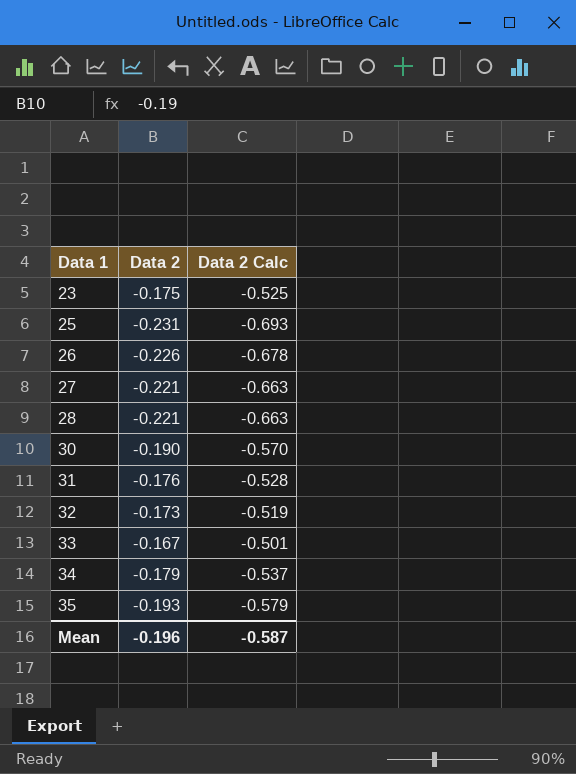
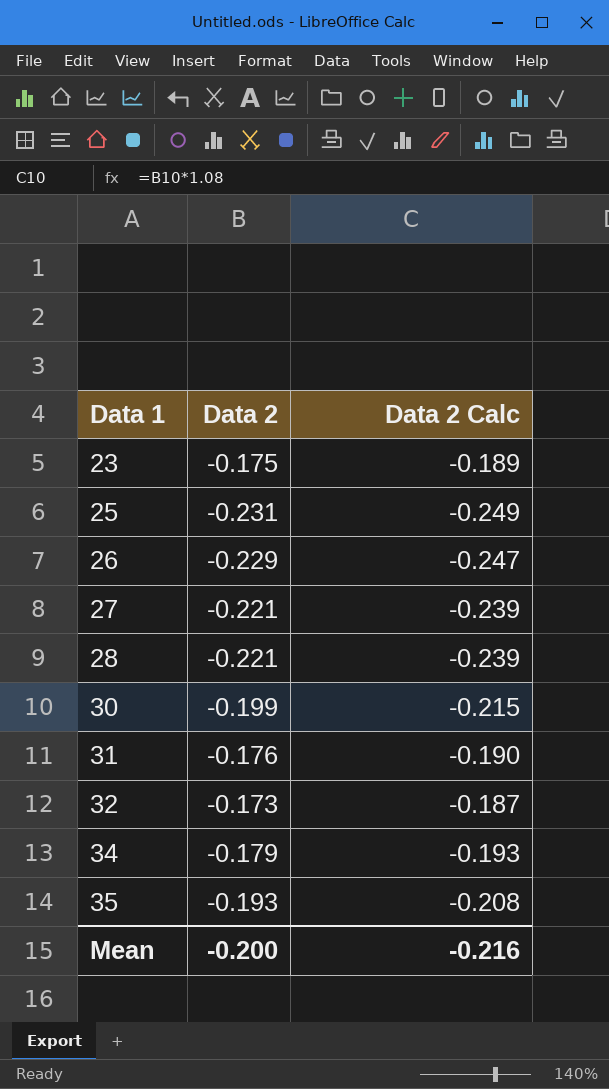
column Data 2 Calc | formula: [Data 2] * 3 -> [Data 2] * 1.08
row 33: -0.167 | -0.501 -> none
26 | Data 2: -0.226 -> -0.229
30 | Data 2: -0.190 -> -0.199
Mean | Data 2: -0.196 -> -0.200
Mean | Data 2 Calc: -0.587 -> -0.216

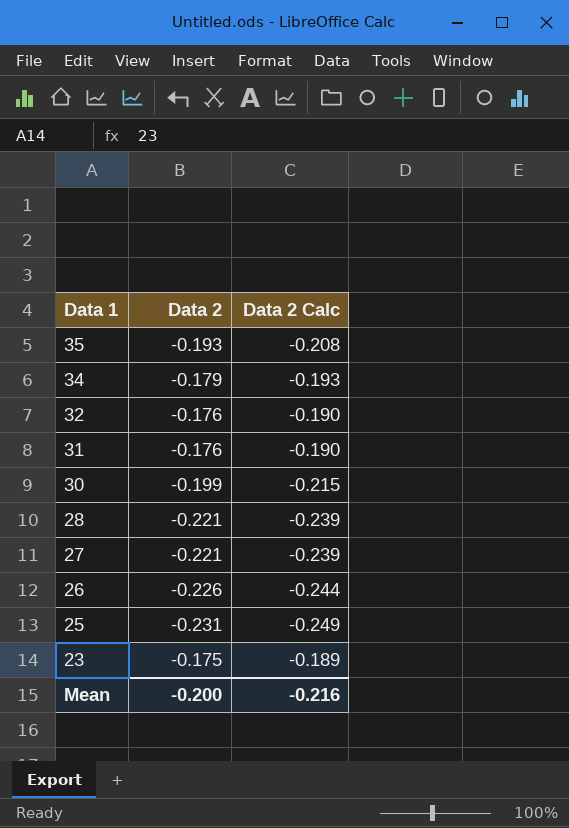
row order: Data 1 ascending -> Data 1 descending
32 | Data 2: -0.173 -> -0.176
32 | Data 2 Calc: -0.187 -> -0.190
26 | Data 2: -0.229 -> -0.226
26 | Data 2 Calc: -0.247 -> -0.244

